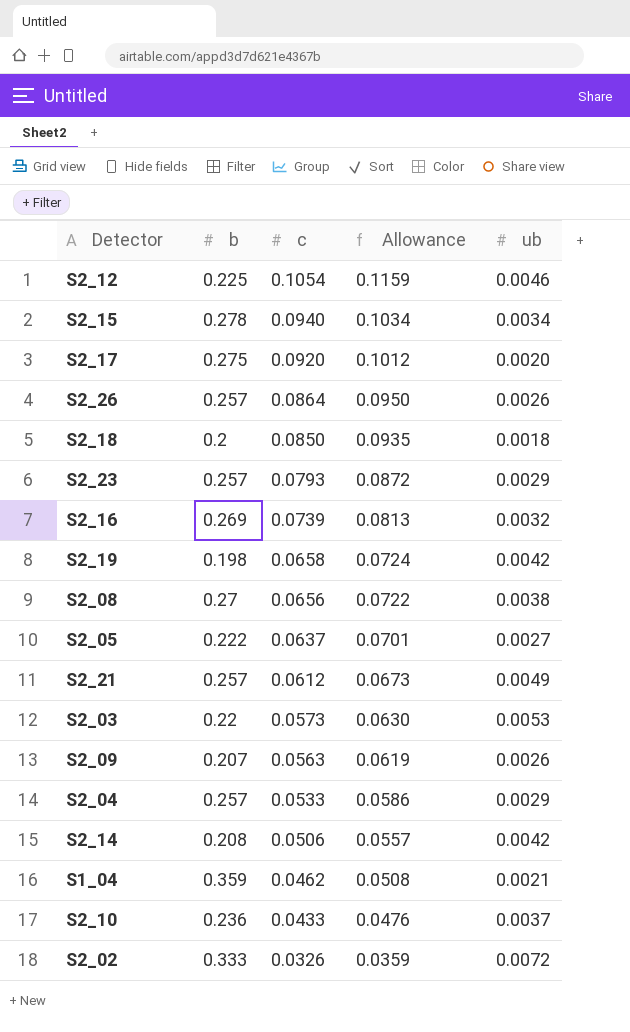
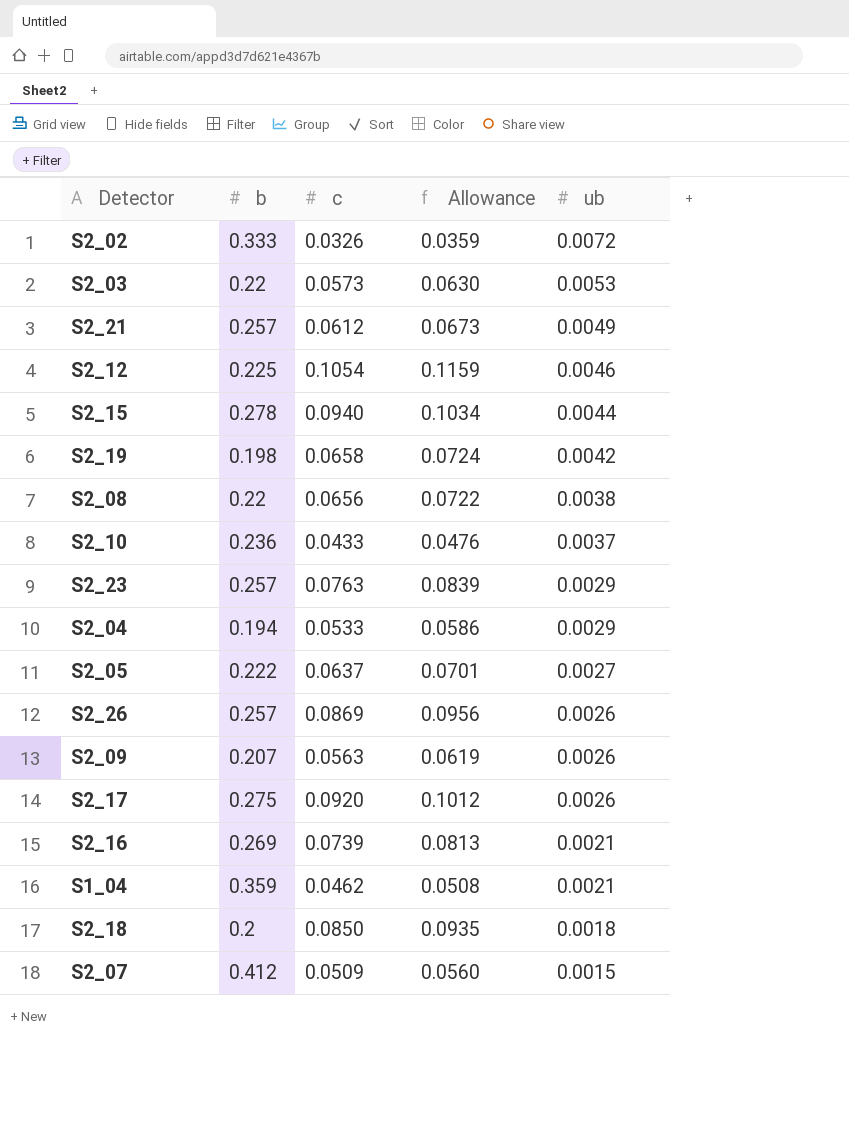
row order: c descending -> ub descending
row S2_14: 0.208 | 0.0506 | 0.0557 | 0.0042 -> none
S2_15 | ub: 0.0034 -> 0.0044
S2_08 | b: 0.27 -> 0.22
S2_23 | c: 0.0793 -> 0.0763
S2_23 | Allowance: 0.0872 -> 0.0839
S2_04 | b: 0.257 -> 0.194
S2_26 | c: 0.0864 -> 0.0869
S2_26 | Allowance: 0.0950 -> 0.0956
S2_17 | ub: 0.0020 -> 0.0026
S2_16 | ub: 0.0032 -> 0.0021
row S2_07: none -> 0.412 | 0.0509 | 0.0560 | 0.0015

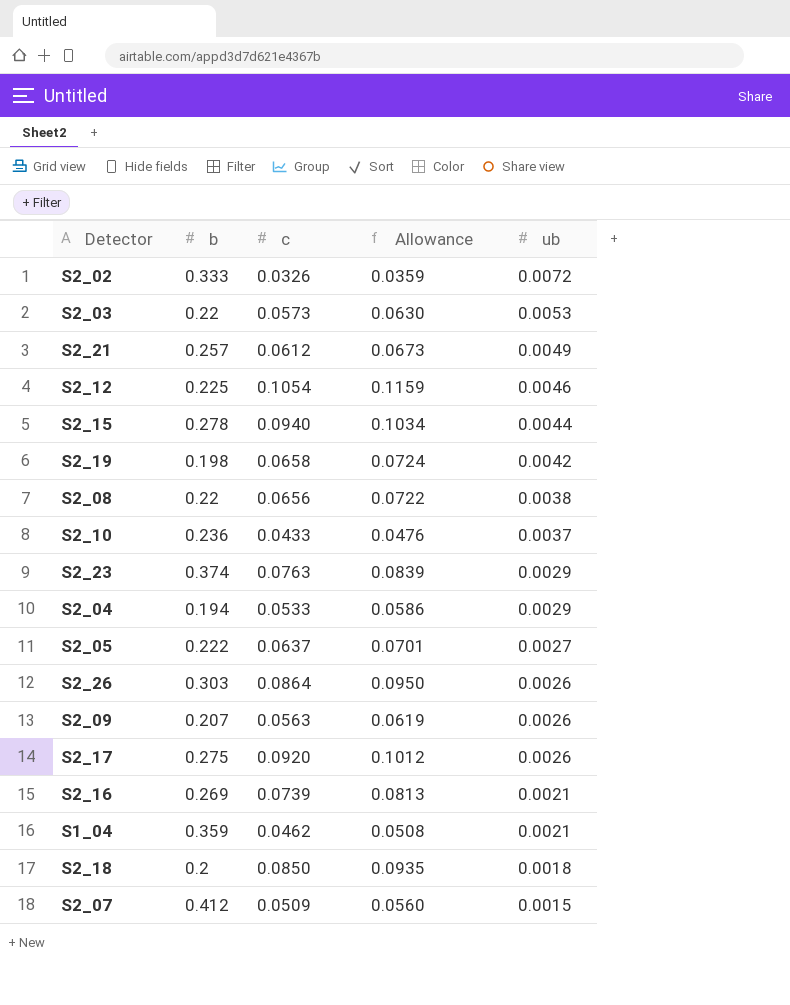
S2_23 | b: 0.257 -> 0.374
S2_26 | b: 0.257 -> 0.303
S2_26 | c: 0.0869 -> 0.0864
S2_26 | Allowance: 0.0956 -> 0.0950

